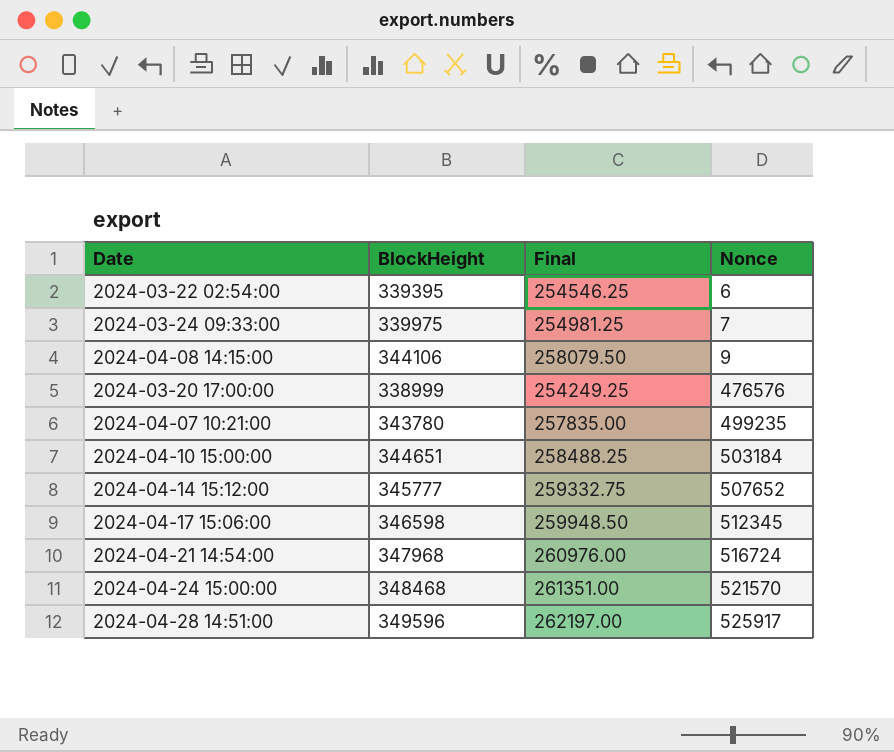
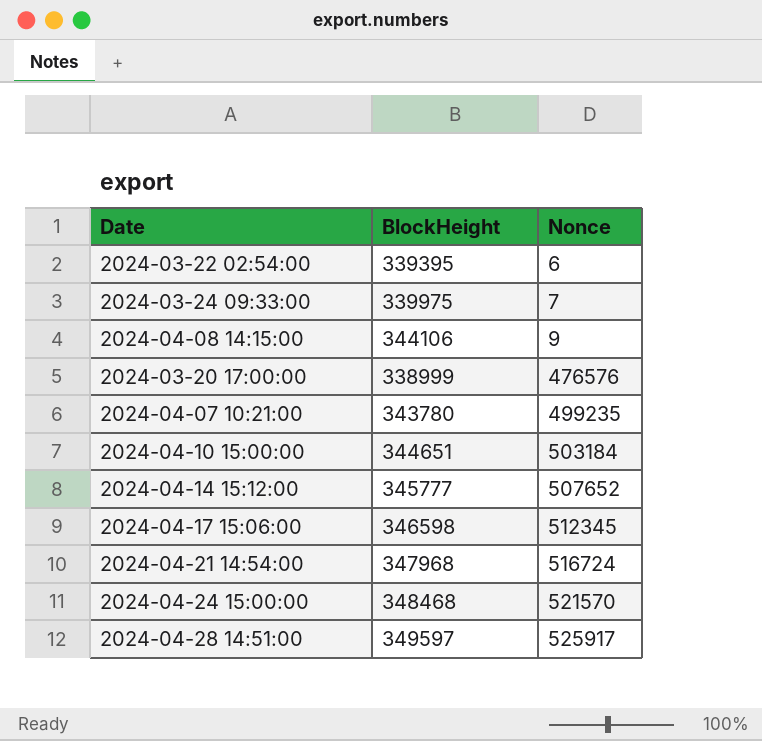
column Final | formula: [BlockHeight] * 0.75 -> none
2024-04-28 14:51:00 | BlockHeight: 349596 -> 349597

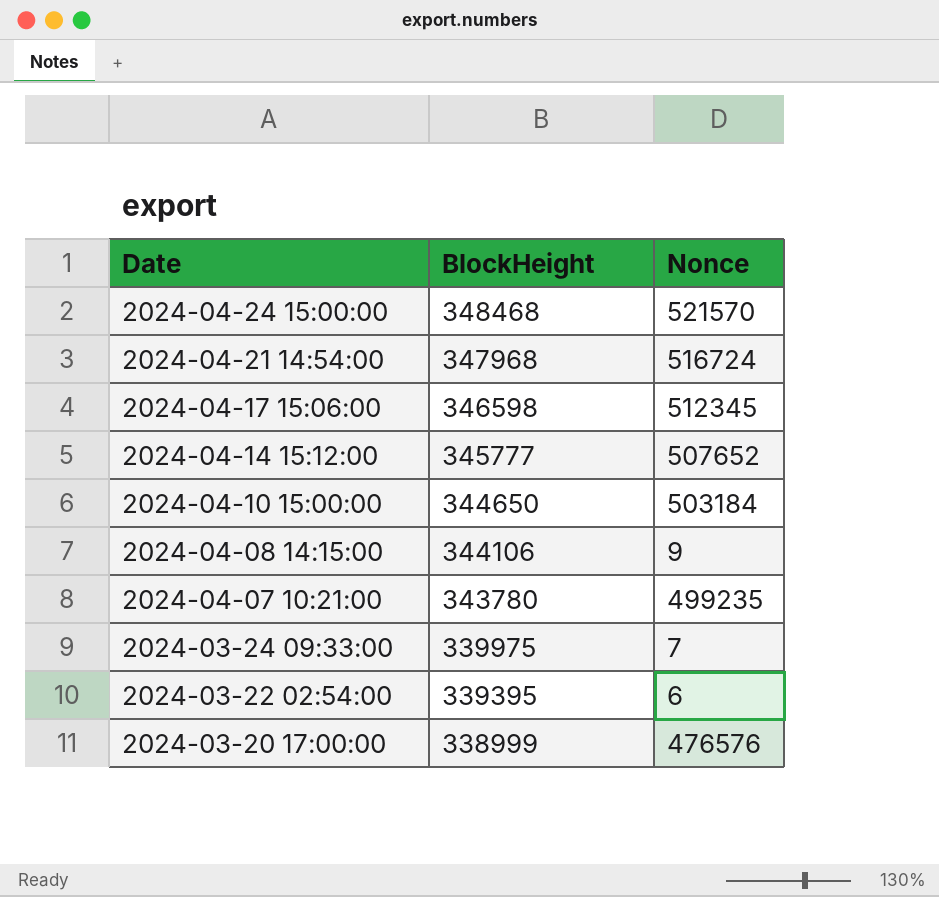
row order: Nonce ascending -> Date descending
row 2024-04-28 14:51:00: 349597 | 525917 -> none
2024-04-10 15:00:00 | BlockHeight: 344651 -> 344650

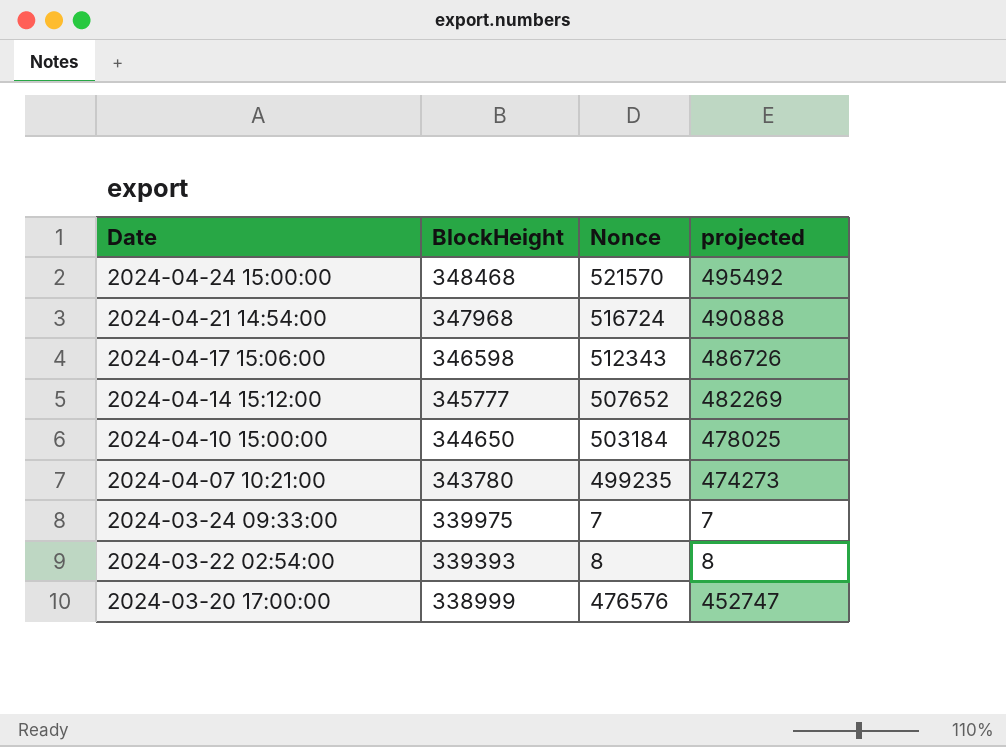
column projected | formula: none -> [Nonce] * 0.95
row 2024-04-08 14:15:00: 344106 | 9 -> none
2024-04-17 15:06:00 | Nonce: 512345 -> 512343
2024-03-22 02:54:00 | BlockHeight: 339395 -> 339393
2024-03-22 02:54:00 | Nonce: 6 -> 8

